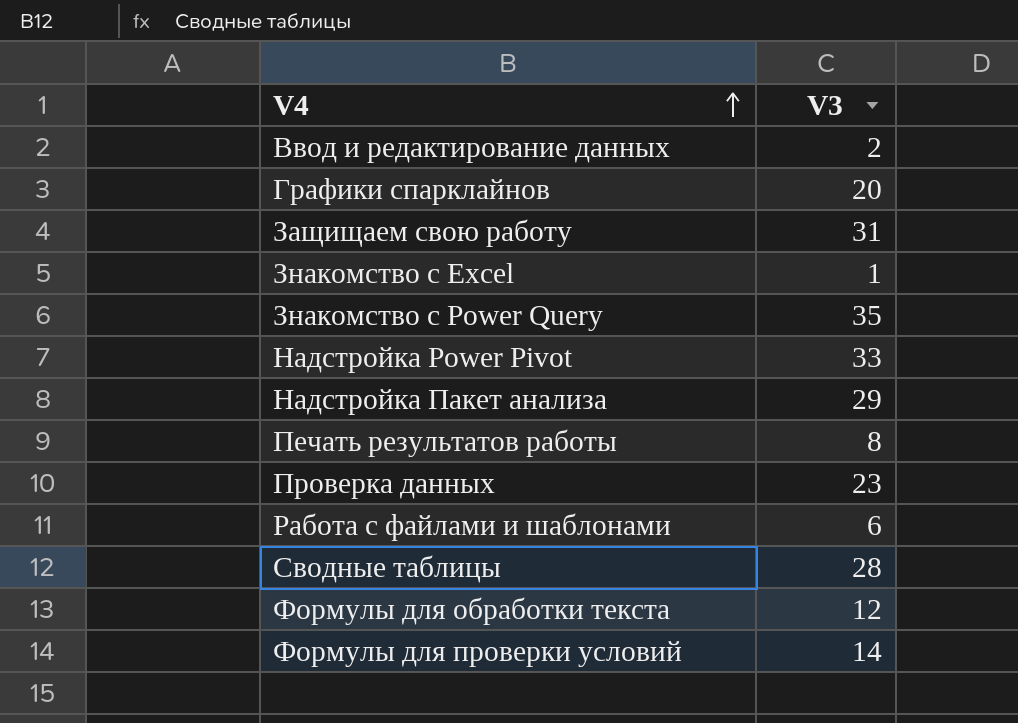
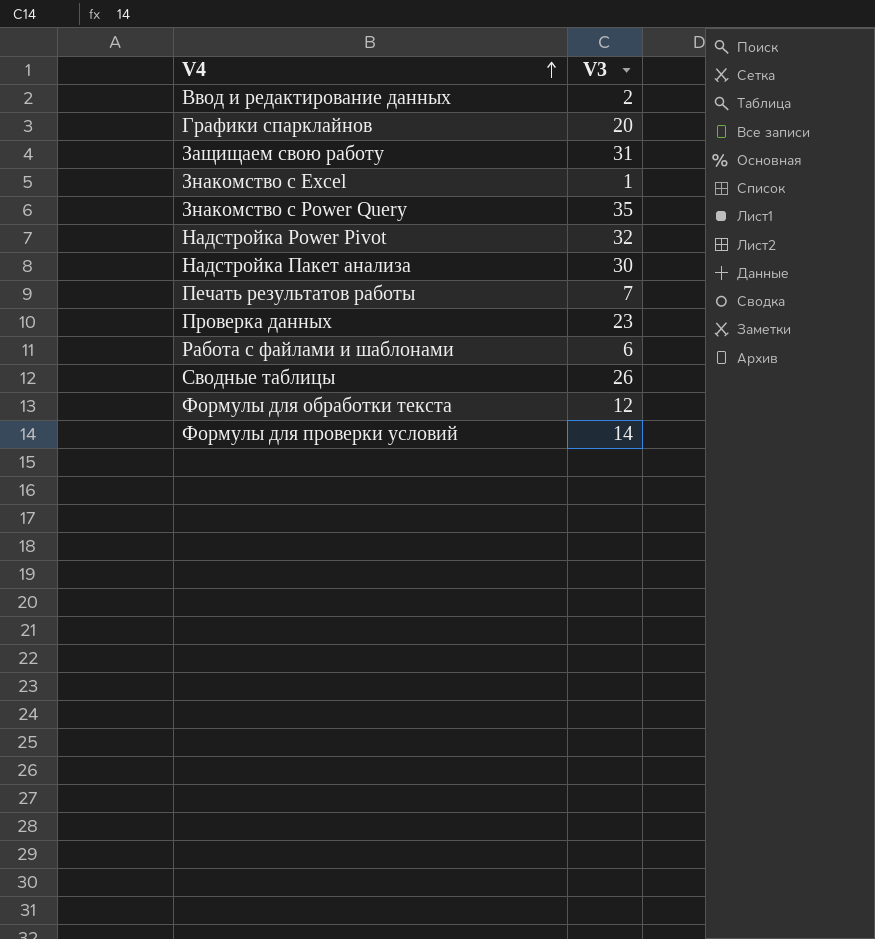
Надстройка Power Pivot | V3: 33 -> 32
Надстройка Пакет анализа | V3: 29 -> 30
Печать результатов работы | V3: 8 -> 7
Сводные таблицы | V3: 28 -> 26

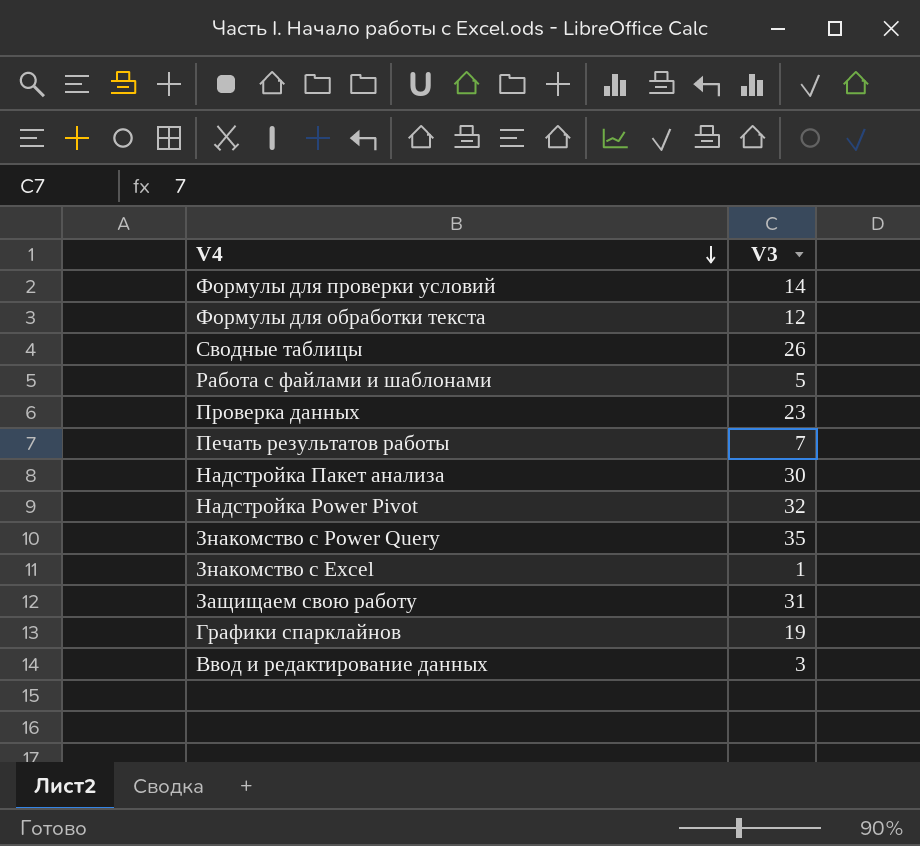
row order: V4 ascending -> V4 descending
Работа с файлами и шаблонами | V3: 6 -> 5
Графики спарклайнов | V3: 20 -> 19
Ввод и редактирование данных | V3: 2 -> 3

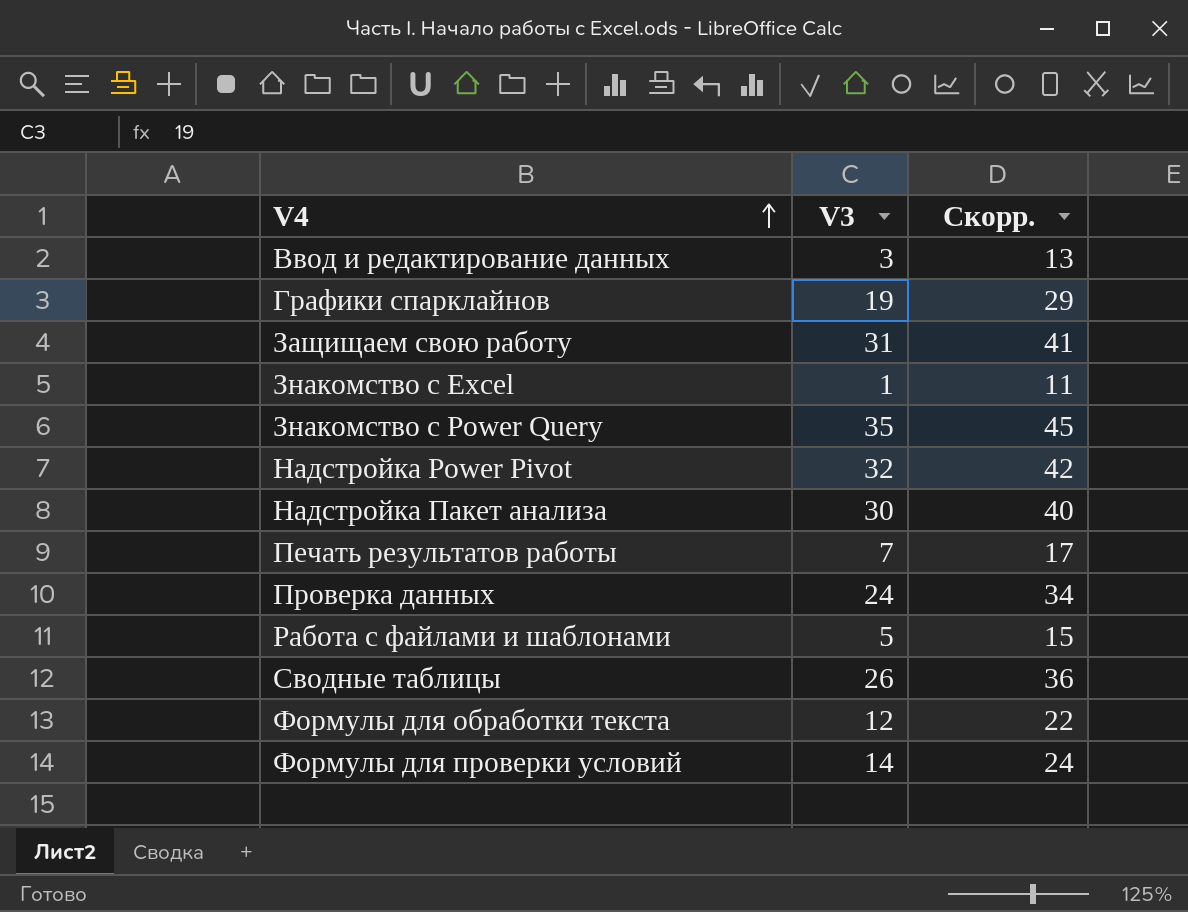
row order: V4 descending -> V4 ascending
column Скорр. | formula: none -> [V3] + 10
Проверка данных | V3: 23 -> 24

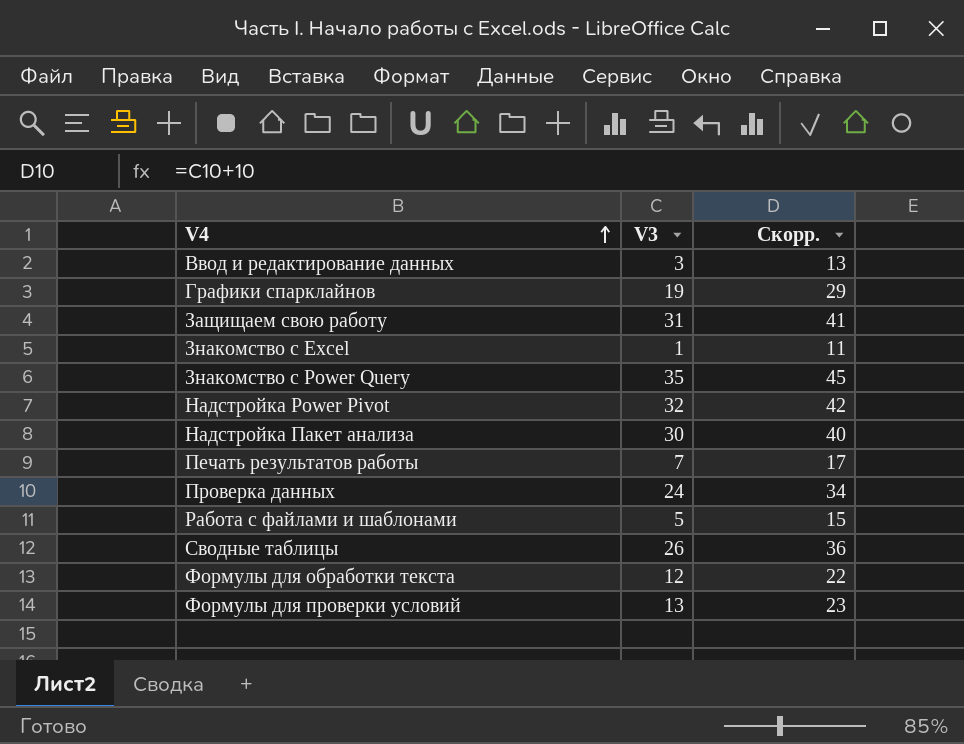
Формулы для проверки условий | V3: 14 -> 13
Формулы для проверки условий | Скорр.: 24 -> 23

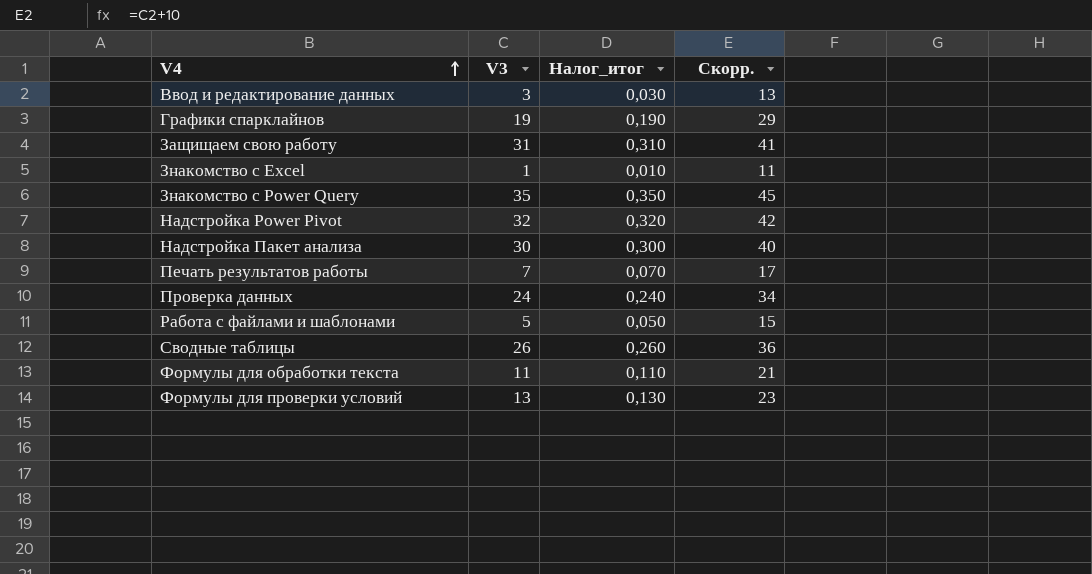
column Налог_итог | formula: none -> [V3] * 0,01
Формулы для обработки текста | V3: 12 -> 11
Формулы для обработки текста | Скорр.: 22 -> 21

